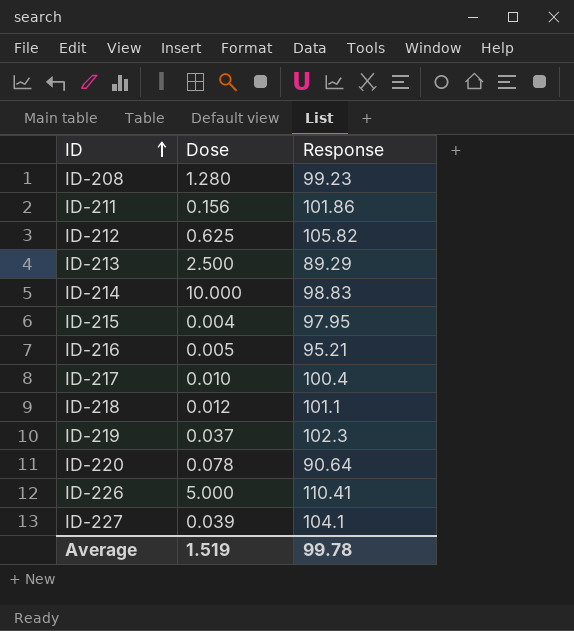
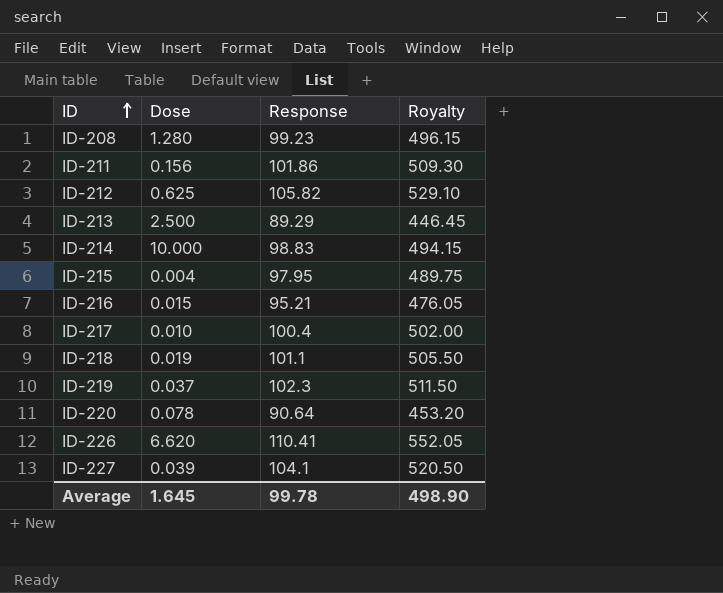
column Royalty | formula: none -> [Response] * 5
ID-216 | Dose: 0.005 -> 0.015
ID-218 | Dose: 0.012 -> 0.019
ID-226 | Dose: 5.000 -> 6.620
Average | Dose: 1.519 -> 1.645

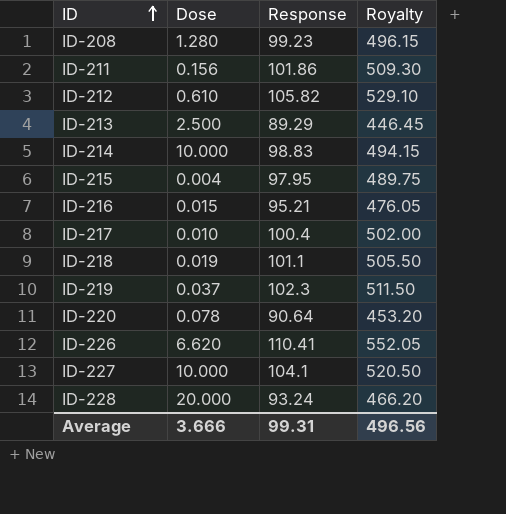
ID-212 | Dose: 0.625 -> 0.610
ID-227 | Dose: 0.039 -> 10.000
row ID-228: none -> 20.000 | 93.24 | 466.20
Average | Dose: 1.645 -> 3.666
Average | Response: 99.78 -> 99.31
Average | Royalty: 498.90 -> 496.56

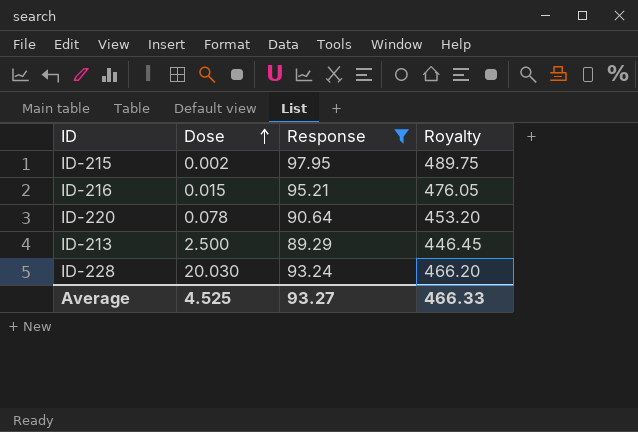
filter: none -> Response <= 97.95
row order: ID ascending -> Dose ascending
ID-215 | Dose: 0.004 -> 0.002
ID-228 | Dose: 20.000 -> 20.030
Average | Dose: 3.666 -> 4.525
Average | Response: 99.31 -> 93.27
Average | Royalty: 496.56 -> 466.33

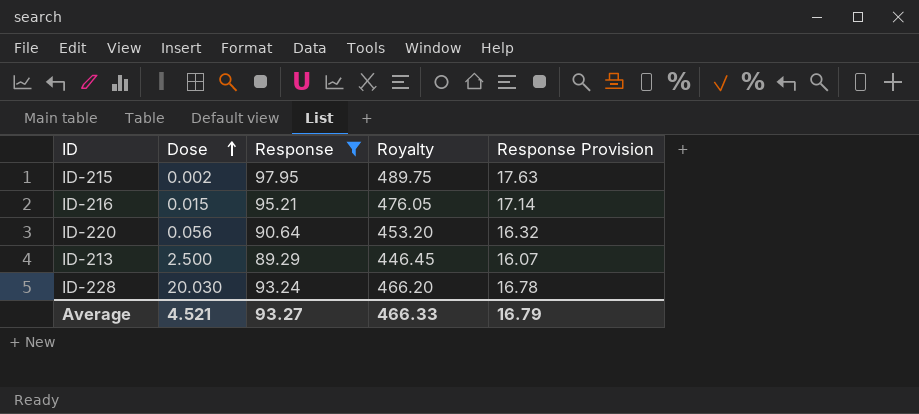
column Response Provision | formula: none -> [Response] * 0.18
ID-220 | Dose: 0.078 -> 0.056
Average | Dose: 4.525 -> 4.521

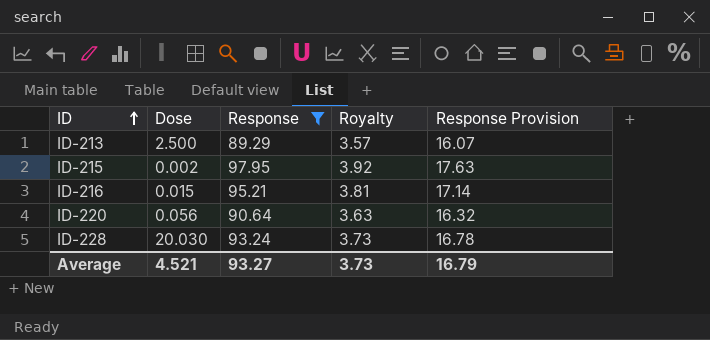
row order: Dose ascending -> ID ascending
column Royalty | formula: [Response] * 5 -> [Response] * 0.04
Average | Royalty: 466.33 -> 3.73

